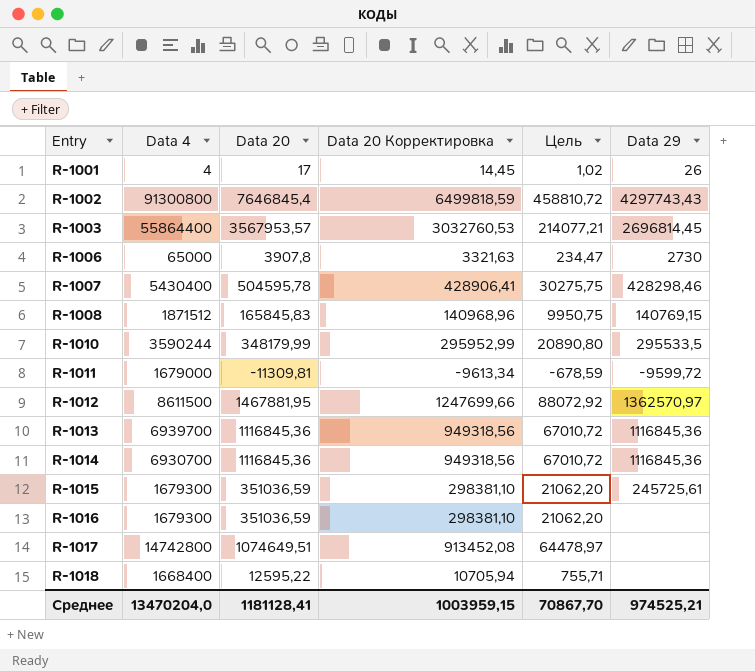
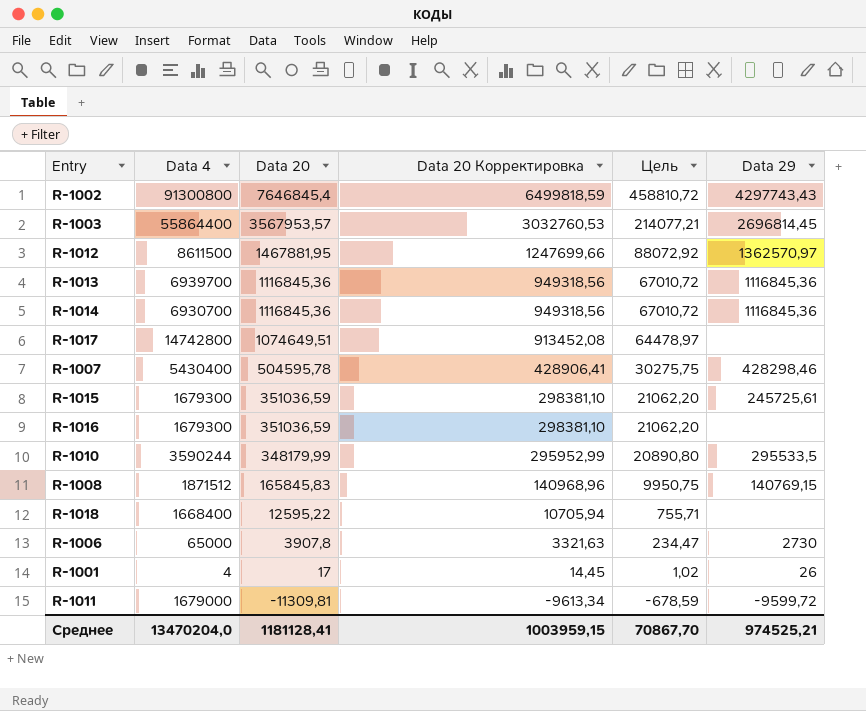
row order: Entry ascending -> Data 20 descending

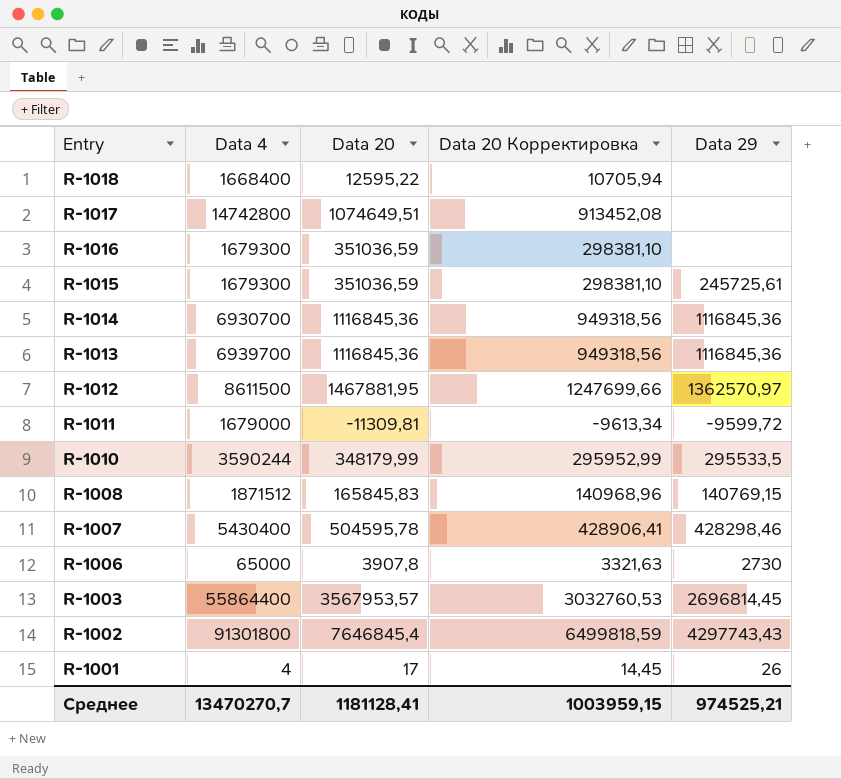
row order: Data 20 descending -> Entry descending
column Цель | formula: [Data 20] * 0,06 -> none
R-1002 | Data 4: 91300800 -> 91301800
Среднее | Data 4: 13470204,0 -> 13470270,7

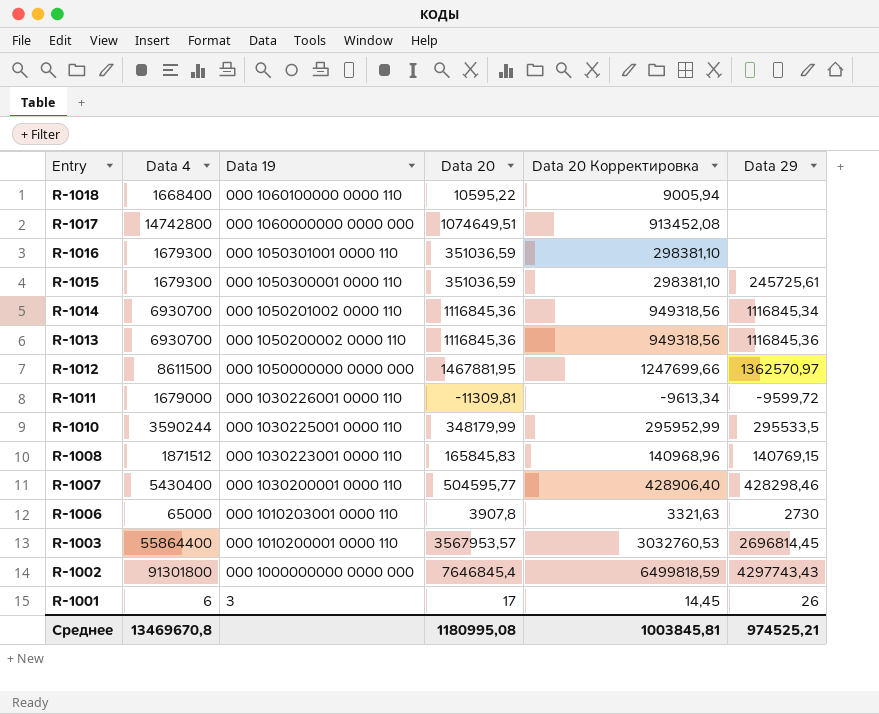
column Data 19 | position: none -> 3
R-1018 | Data 20: 12595,22 -> 10595,22
R-1018 | Data 20 Корректировка: 10705,94 -> 9005,94
R-1014 | Data 29: 1116845,36 -> 1116845,34
R-1013 | Data 4: 6939700 -> 6930700
R-1007 | Data 20: 504595,78 -> 504595,77
R-1007 | Data 20 Корректировка: 428906,41 -> 428906,40
R-1001 | Data 4: 4 -> 6
Среднее | Data 4: 13470270,7 -> 13469670,8
Среднее | Data 20: 1181128,41 -> 1180995,08
Среднее | Data 20 Корректировка: 1003959,15 -> 1003845,81

